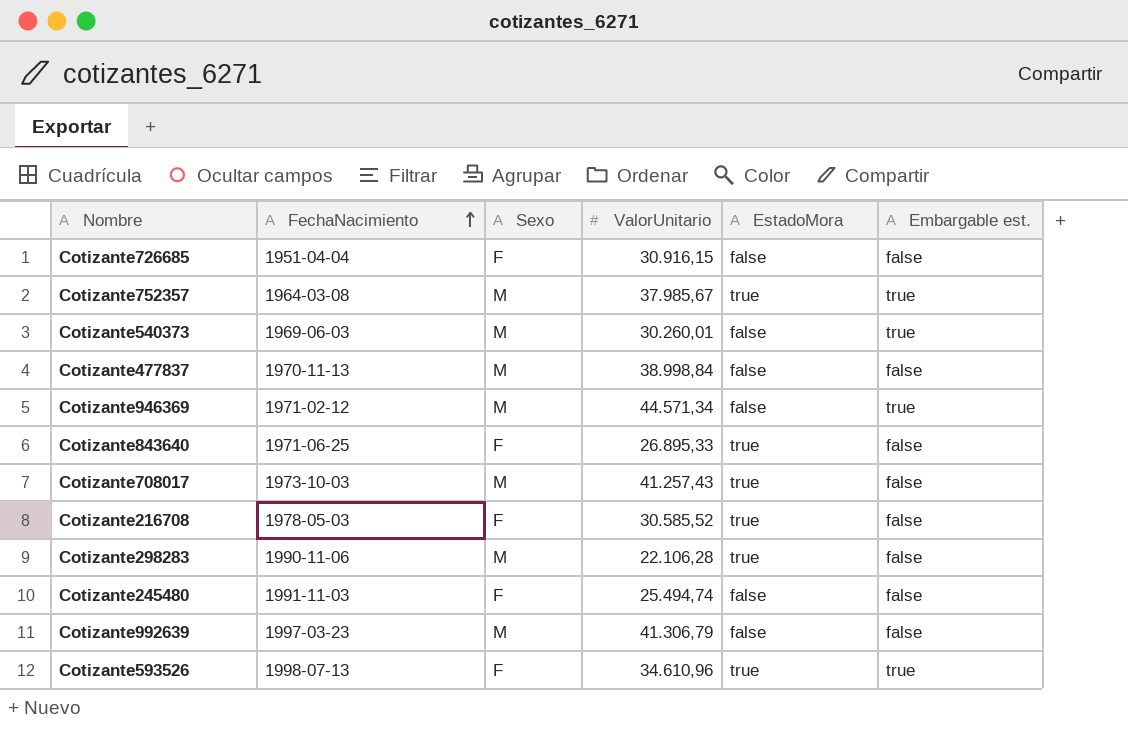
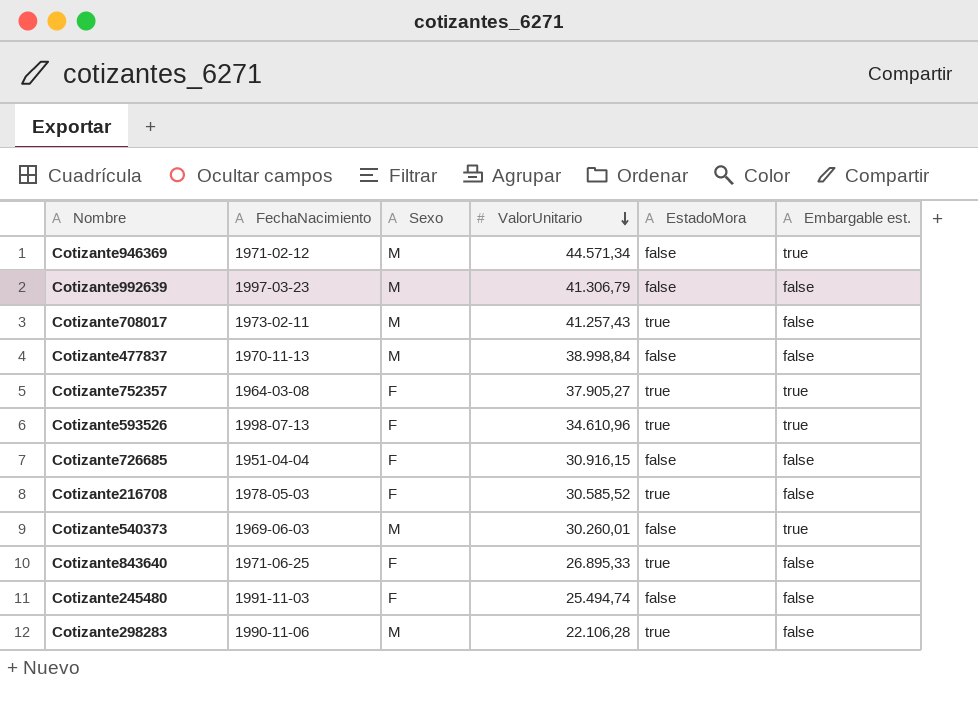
row order: FechaNacimiento ascending -> ValorUnitario descending
Cotizante708017 | FechaNacimiento: 1973-10-03 -> 1973-02-11
Cotizante752357 | Sexo: M -> F
Cotizante752357 | ValorUnitario: 37.985,67 -> 37.905,27

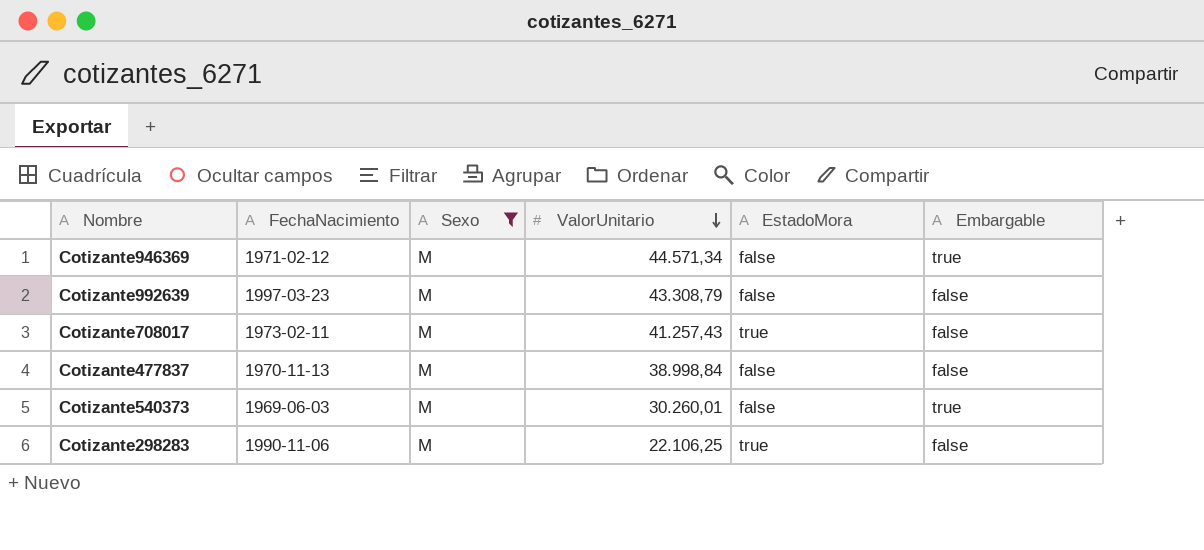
filter: none -> Sexo = M
column name: Embargable est. -> Embargable
Cotizante992639 | ValorUnitario: 41.306,79 -> 43.308,79
Cotizante298283 | ValorUnitario: 22.106,28 -> 22.106,25

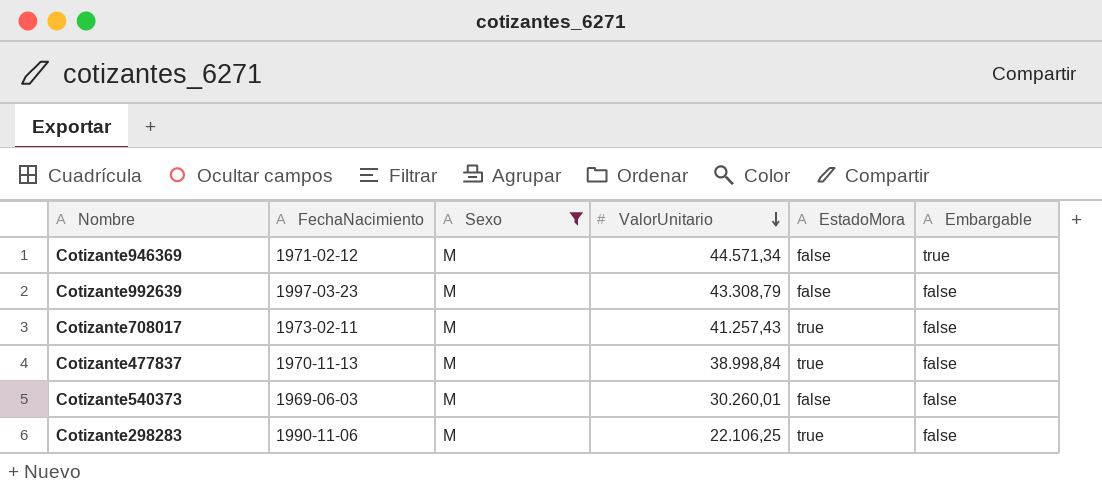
Cotizante477837 | EstadoMora: false -> true
Cotizante540373 | Embargable: true -> false

